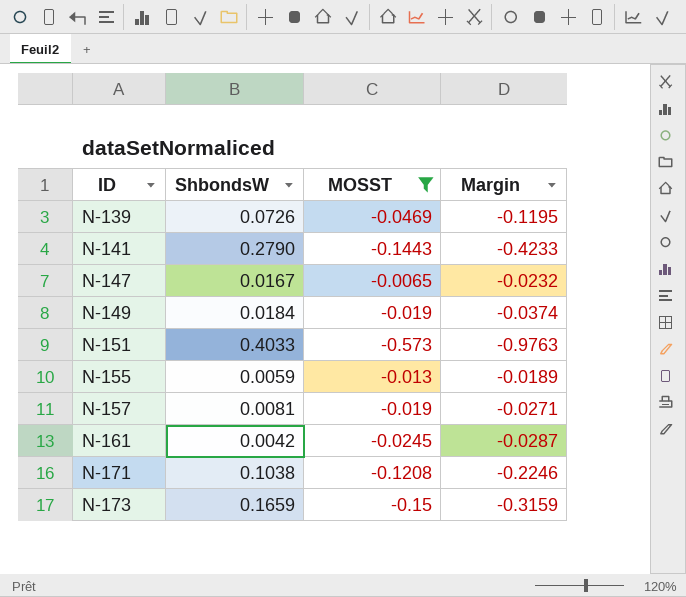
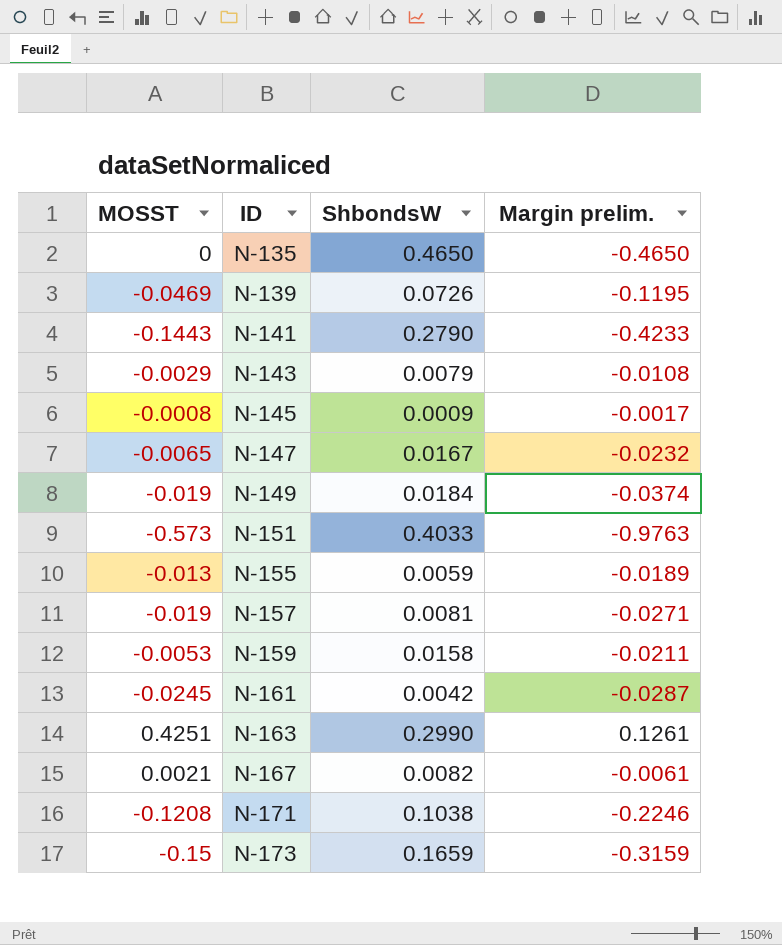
filter: MOSST <= -0.0065 -> none
column MOSST | position: 3 -> 1
column name: Margin -> Margin prelim.

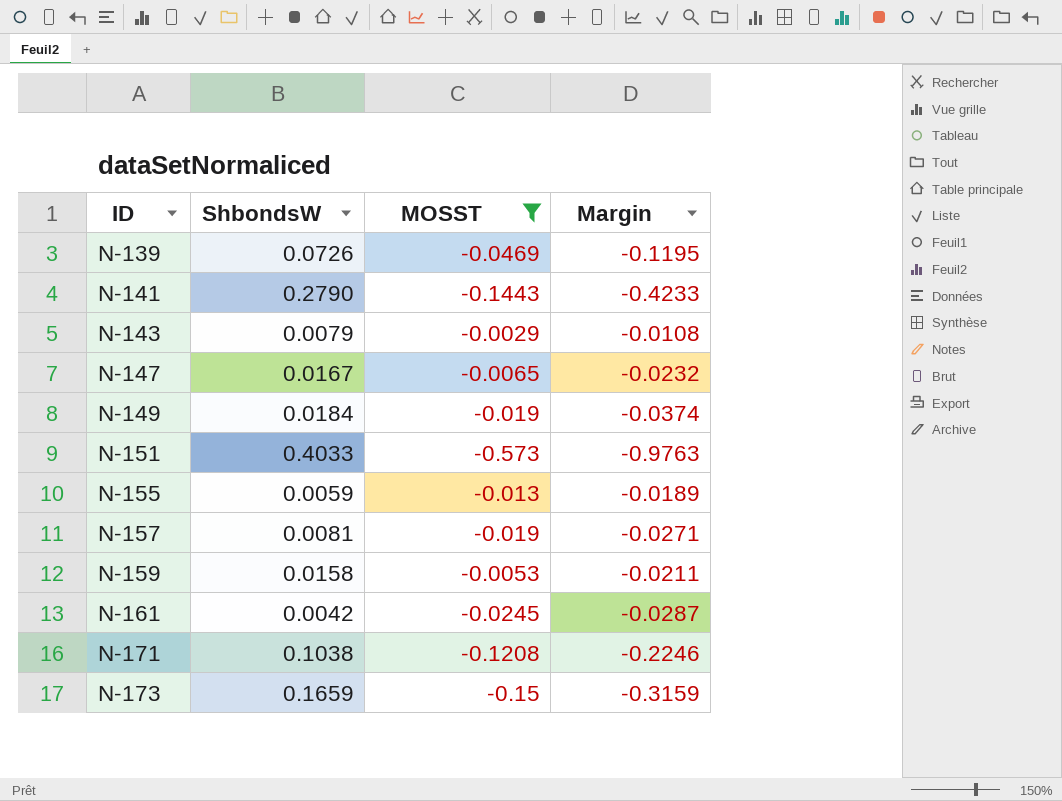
filter: none -> MOSST <= -0.0029
column MOSST | position: 1 -> 3
column name: Margin prelim. -> Margin

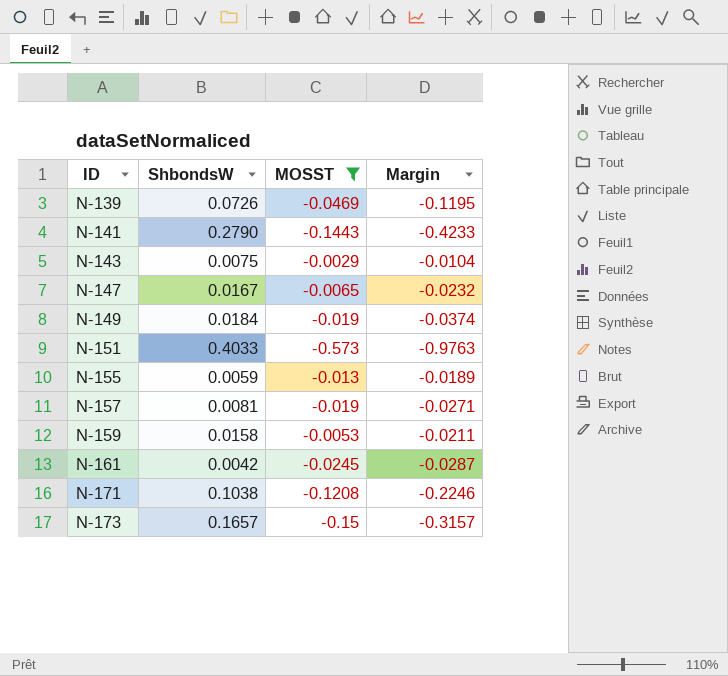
N-143 | ShbondsW: 0.0079 -> 0.0075
N-143 | Margin: -0.0108 -> -0.0104
N-173 | ShbondsW: 0.1659 -> 0.1657
N-173 | Margin: -0.3159 -> -0.3157

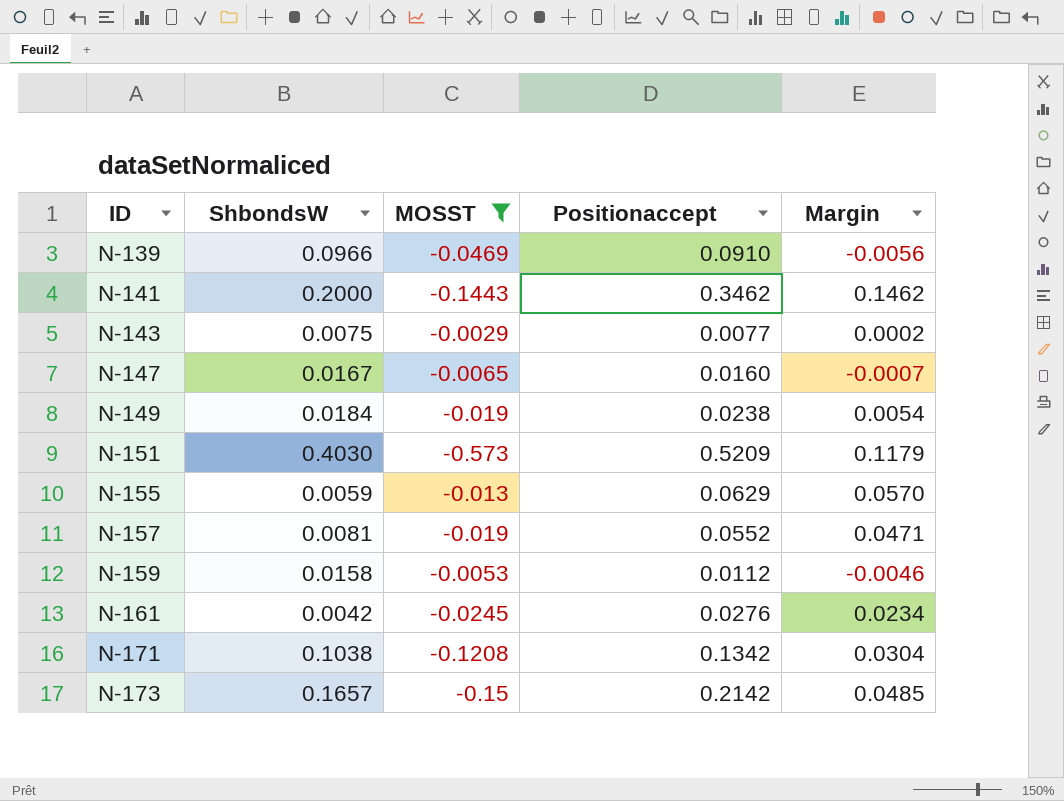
column Positionaccept | position: none -> 4
column Margin | formula: [MOSST] - [ShbondsW] -> [Positionaccept] - [ShbondsW]
N-139 | ShbondsW: 0.0726 -> 0.0966
N-141 | ShbondsW: 0.2790 -> 0.2000
N-151 | ShbondsW: 0.4033 -> 0.4030

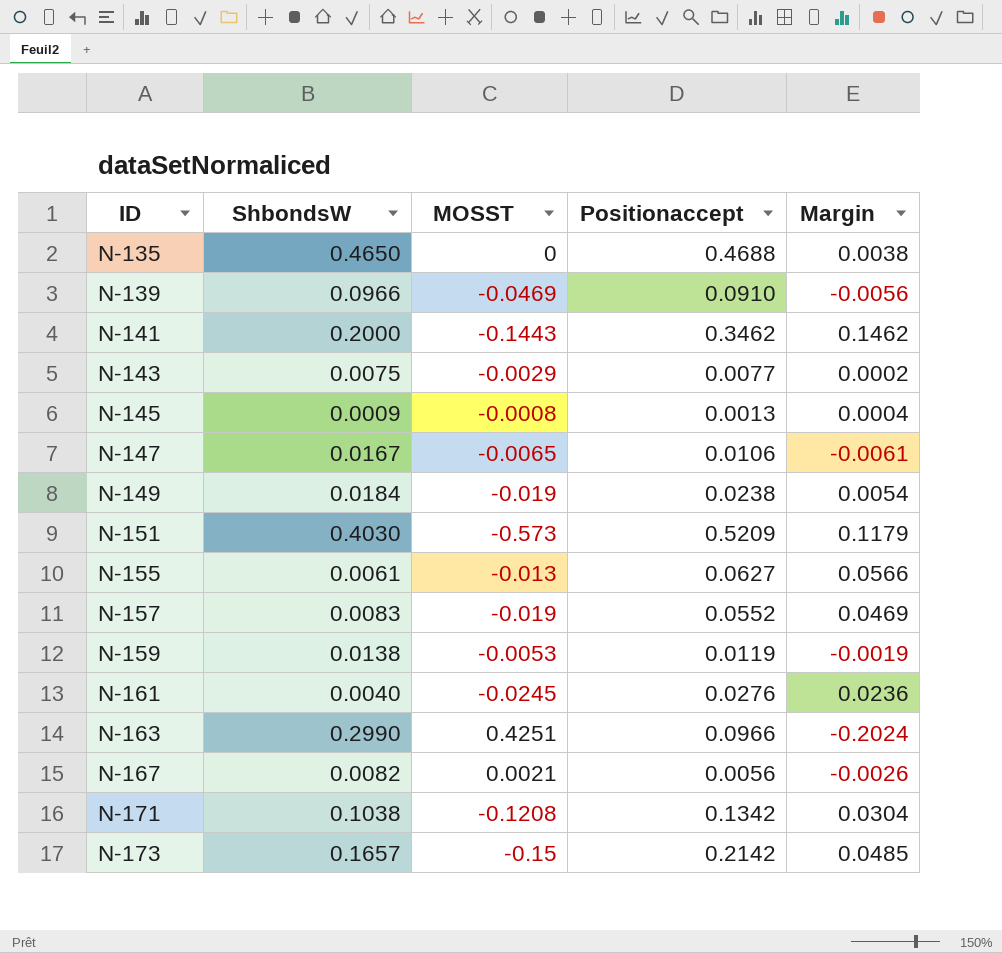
filter: MOSST <= -0.0029 -> none
N-147 | Positionaccept: 0.0160 -> 0.0106
N-147 | Margin: -0.0007 -> -0.0061
N-155 | ShbondsW: 0.0059 -> 0.0061
N-155 | Positionaccept: 0.0629 -> 0.0627
N-155 | Margin: 0.0570 -> 0.0566
N-157 | ShbondsW: 0.0081 -> 0.0083
N-157 | Margin: 0.0471 -> 0.0469
N-159 | ShbondsW: 0.0158 -> 0.0138
N-159 | Positionaccept: 0.0112 -> 0.0119
N-159 | Margin: -0.0046 -> -0.0019
N-161 | ShbondsW: 0.0042 -> 0.0040
N-161 | Margin: 0.0234 -> 0.0236

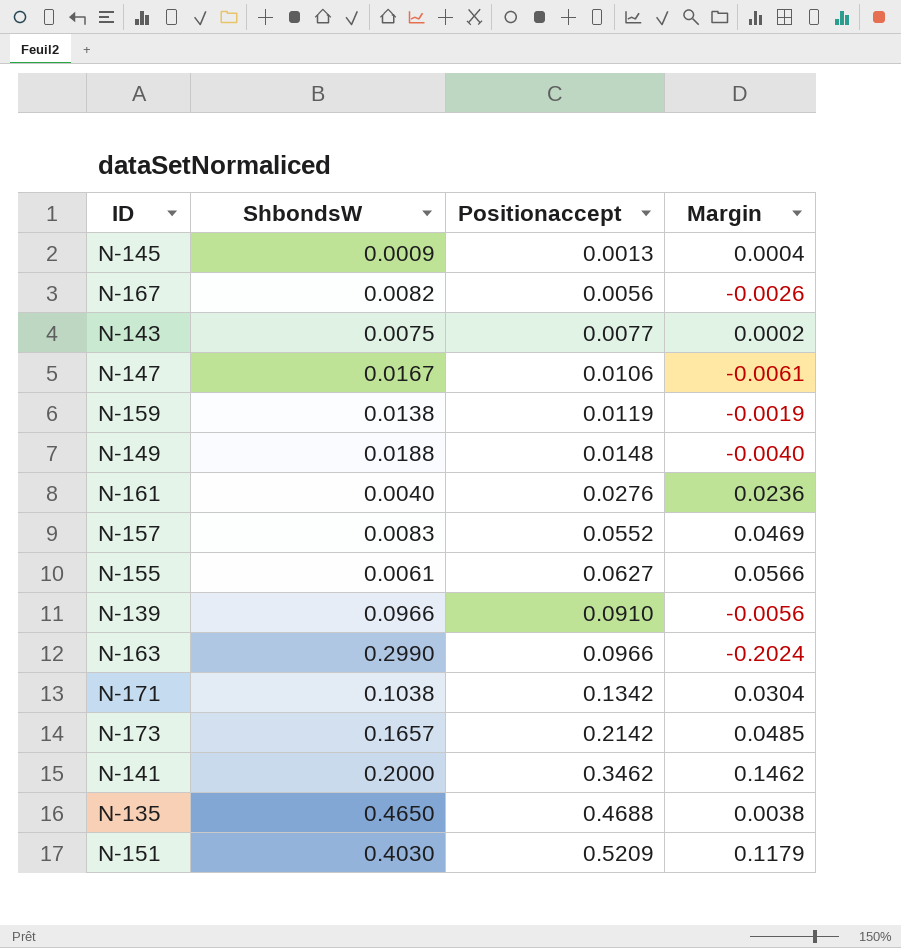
row order: ID ascending -> Positionaccept ascending
column MOSST | position: 3 -> none
N-149 | ShbondsW: 0.0184 -> 0.0188
N-149 | Positionaccept: 0.0238 -> 0.0148
N-149 | Margin: 0.0054 -> -0.0040

